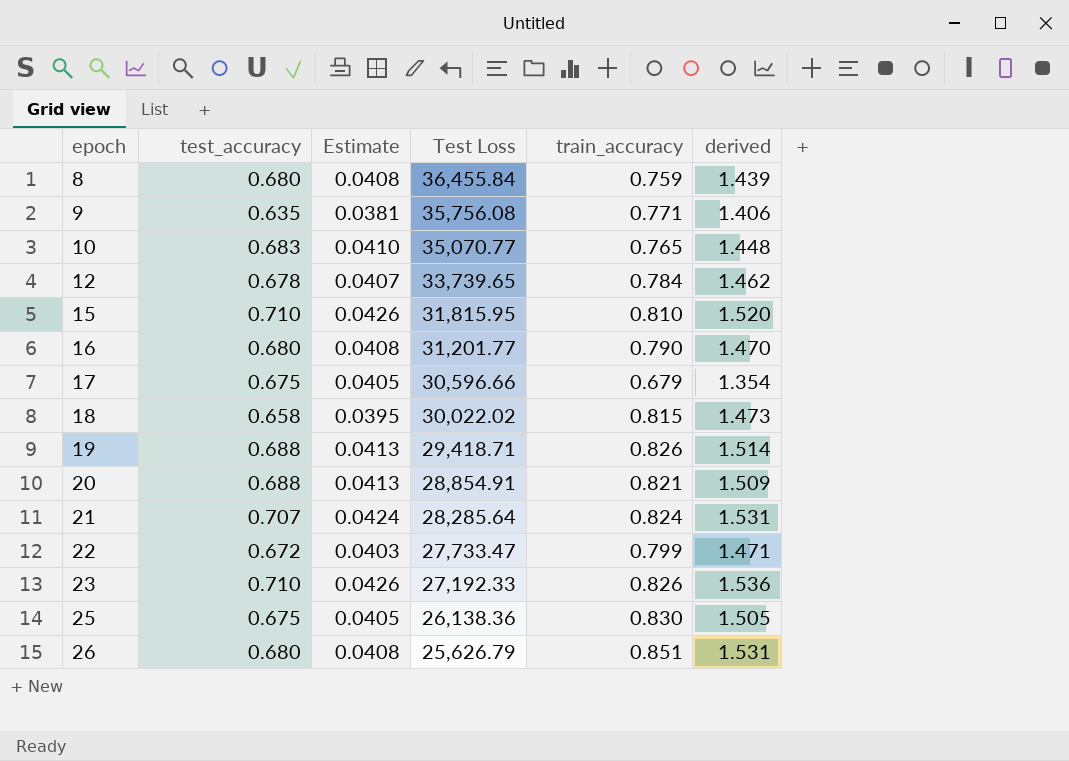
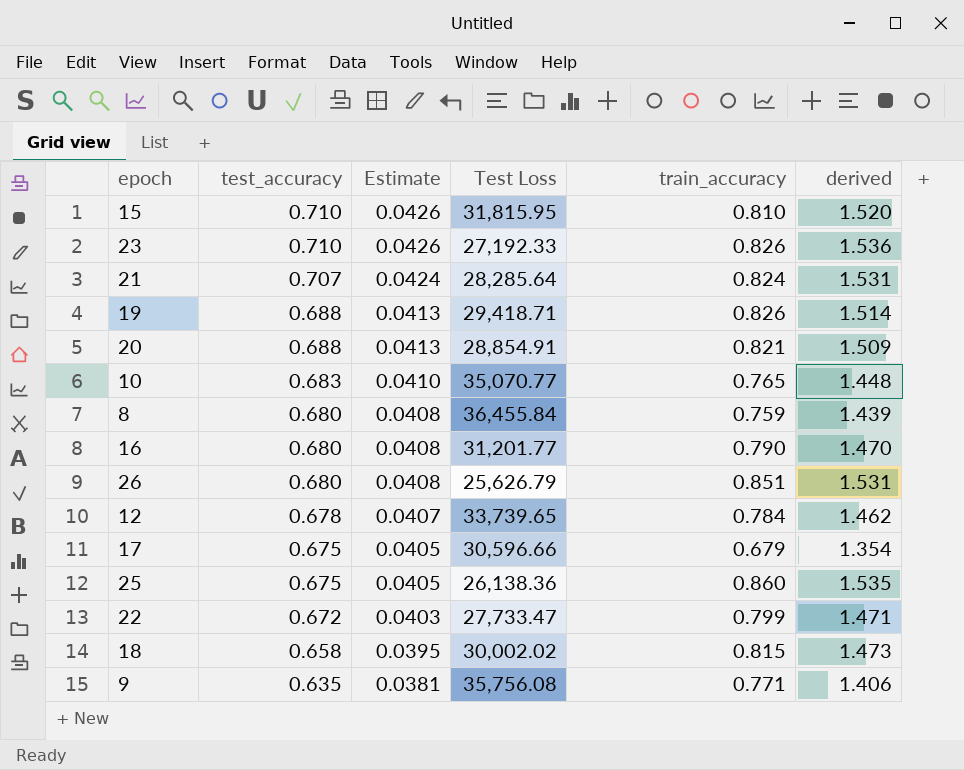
row order: epoch ascending -> test_accuracy descending
25 | train_accuracy: 0.830 -> 0.860
25 | derived: 1.505 -> 1.535
18 | Test Loss: 30,022.02 -> 30,002.02

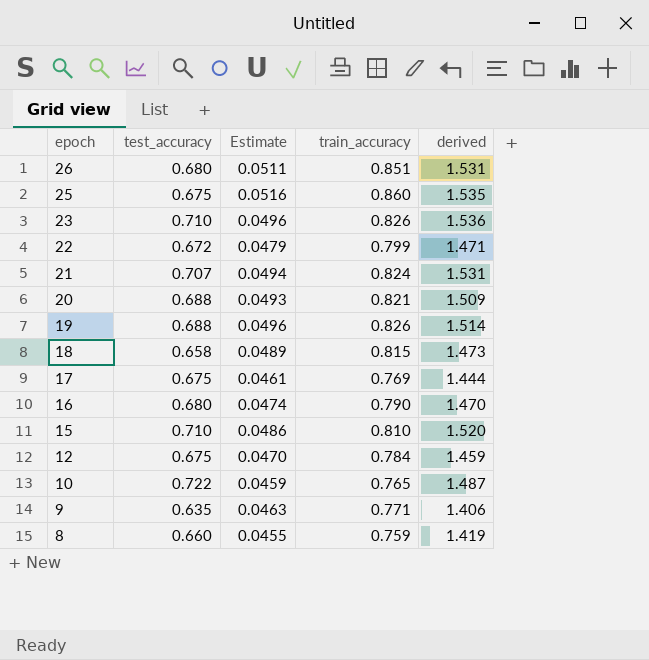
row order: test_accuracy descending -> epoch descending
column Test Loss | position: 4 -> none
column Estimate | formula: [test_accuracy] * 0.06 -> [train_accuracy] * 0.06
17 | train_accuracy: 0.679 -> 0.769
17 | derived: 1.354 -> 1.444
12 | test_accuracy: 0.678 -> 0.675
12 | derived: 1.462 -> 1.459
10 | test_accuracy: 0.683 -> 0.722
10 | derived: 1.448 -> 1.487
8 | test_accuracy: 0.680 -> 0.660
8 | derived: 1.439 -> 1.419

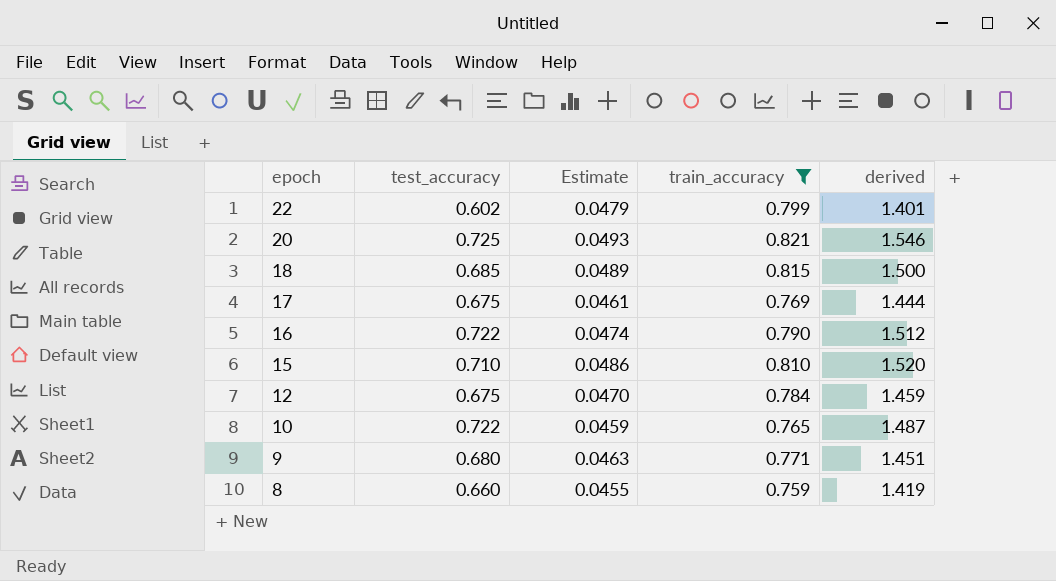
filter: none -> train_accuracy <= 0.821
22 | test_accuracy: 0.672 -> 0.602
22 | derived: 1.471 -> 1.401
20 | test_accuracy: 0.688 -> 0.725
20 | derived: 1.509 -> 1.546
18 | test_accuracy: 0.658 -> 0.685
18 | derived: 1.473 -> 1.500
16 | test_accuracy: 0.680 -> 0.722
16 | derived: 1.470 -> 1.512
9 | test_accuracy: 0.635 -> 0.680
9 | derived: 1.406 -> 1.451

